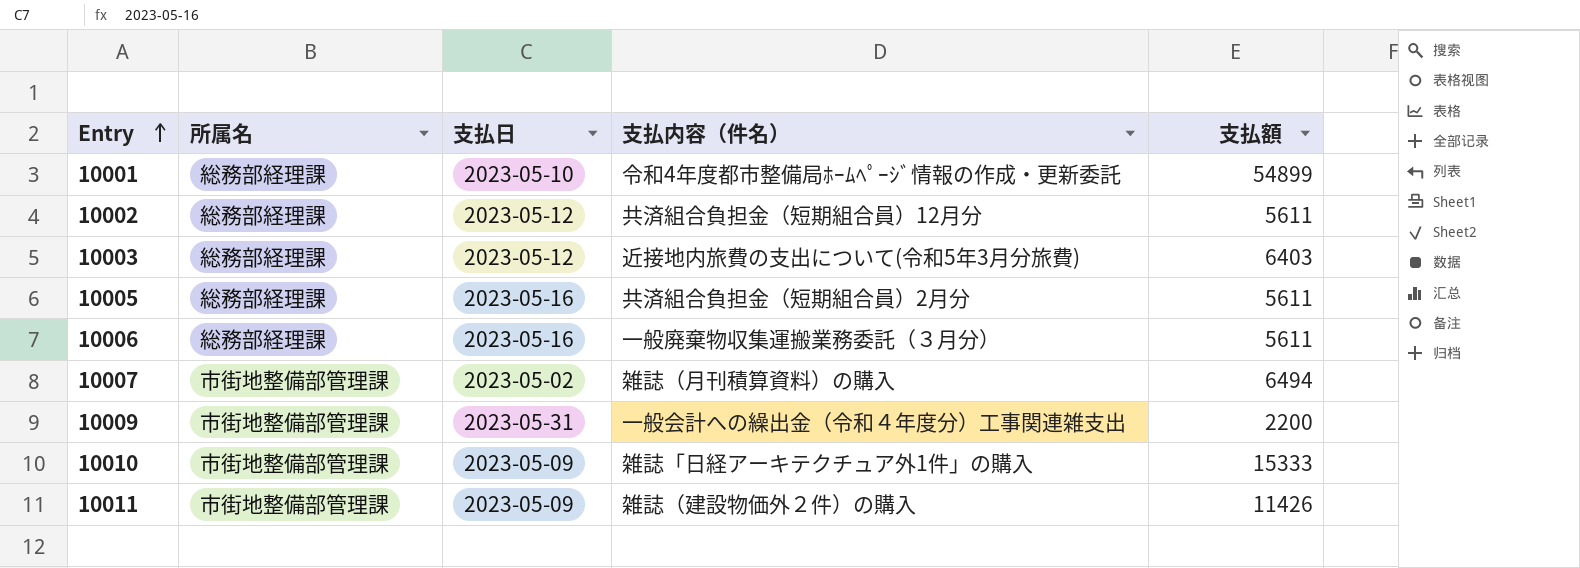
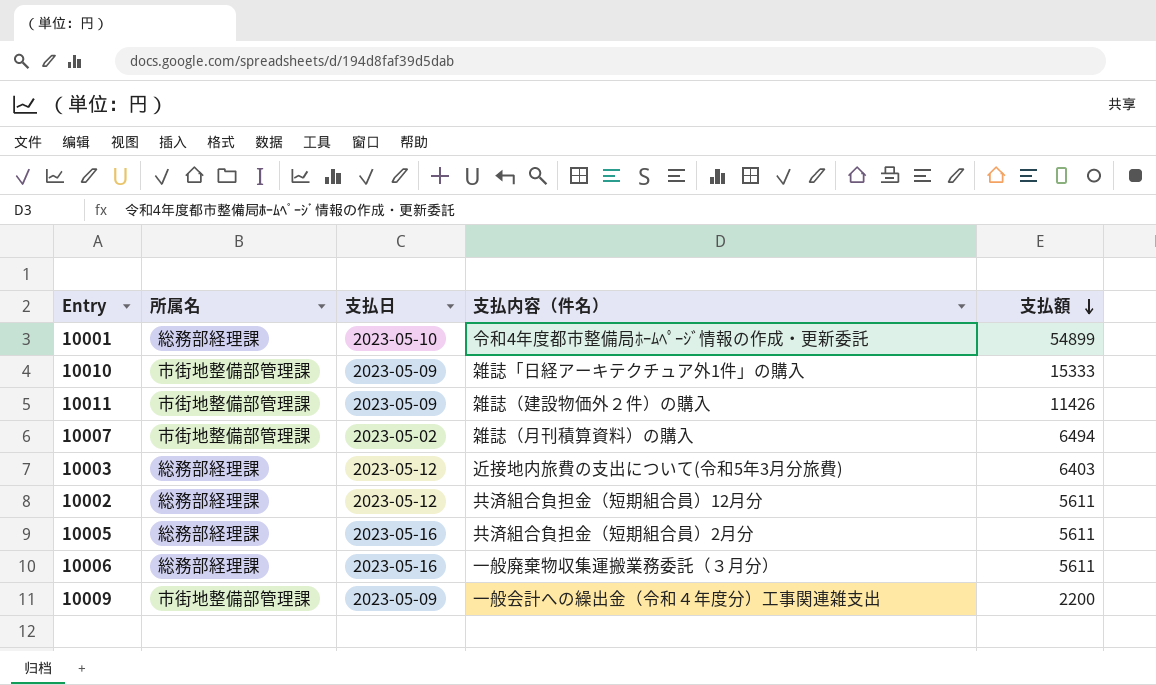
row order: Entry ascending -> 支払額 descending
10009 | 支払日: 2023-05-31 -> 2023-05-09

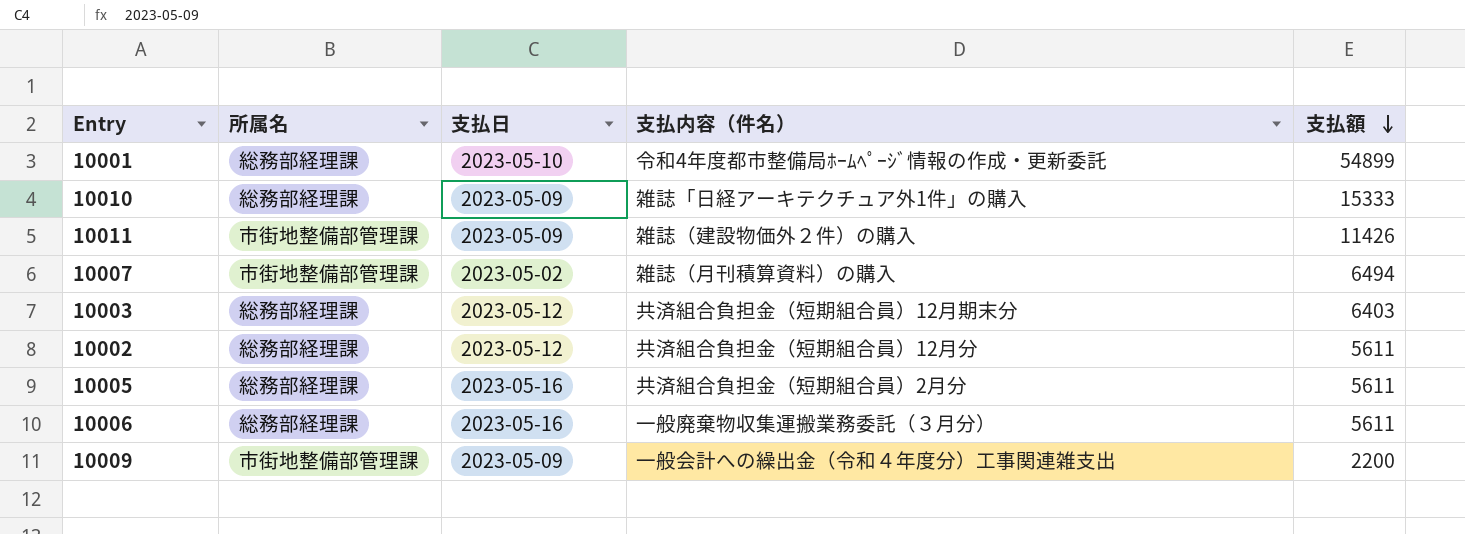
10010 | 所属名: 市街地整備部管理課 -> 総務部経理課
10003 | 支払内容（件名）: 近接地内旅費の支出について(令和5年3月分旅費) -> 共済組合負担金（短期組合員）12月期末分

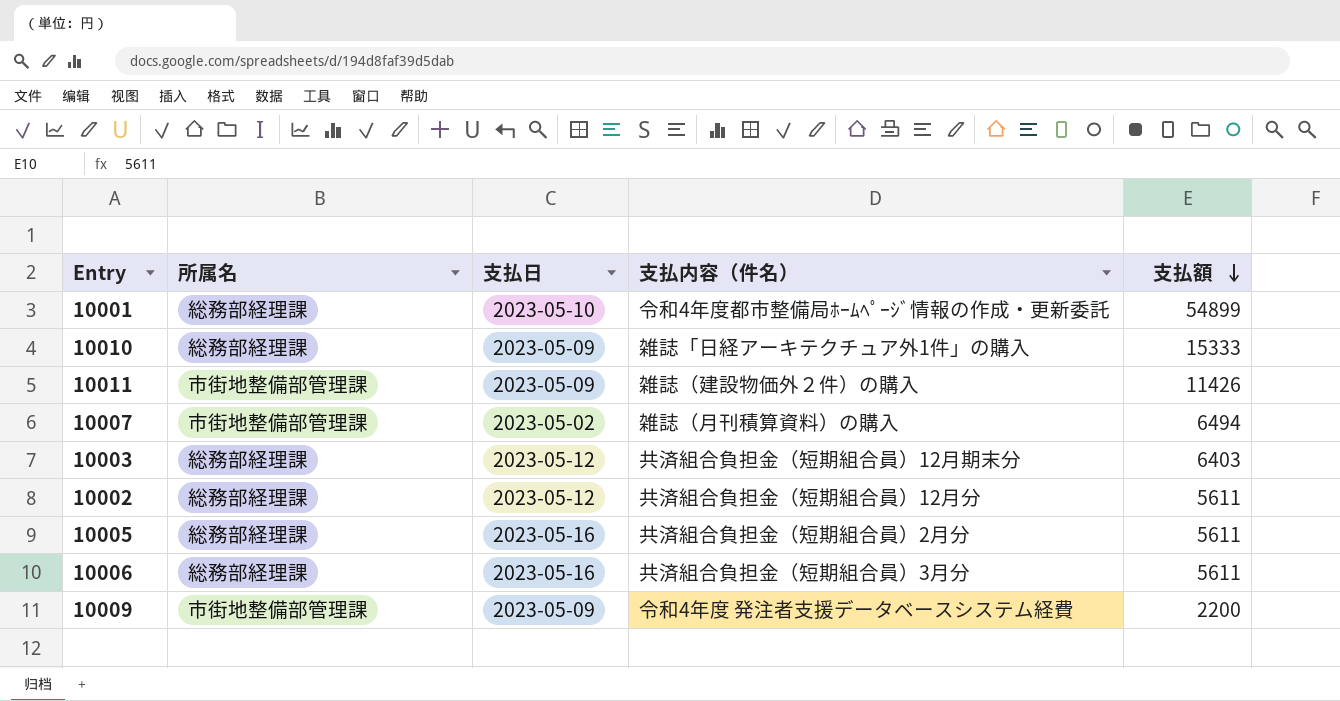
10006 | 支払内容（件名）: 一般廃棄物収集運搬業務委託（３月分） -> 共済組合負担金（短期組合員）3月分
10009 | 支払内容（件名）: 一般会計への繰出金（令和４年度分）工事関連雑支出 -> 令和4年度 発注者支援データベースシステム経費

